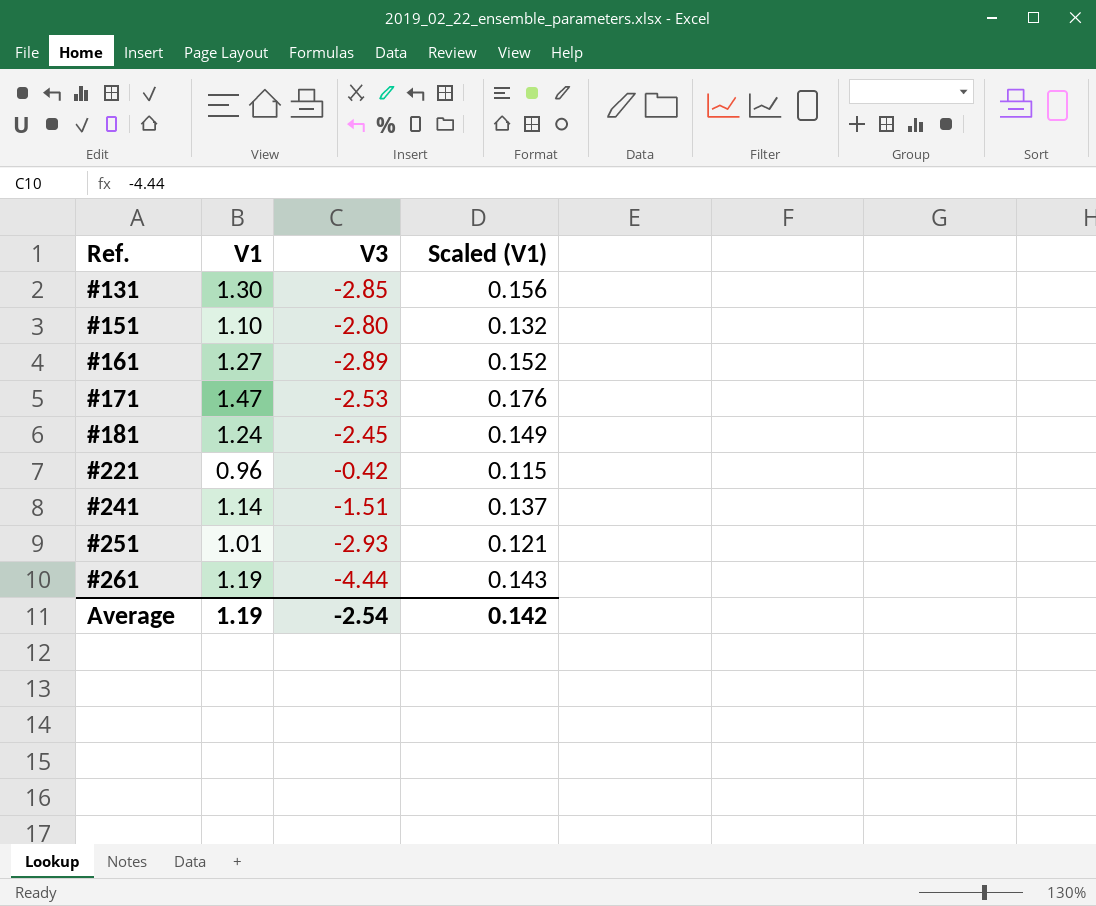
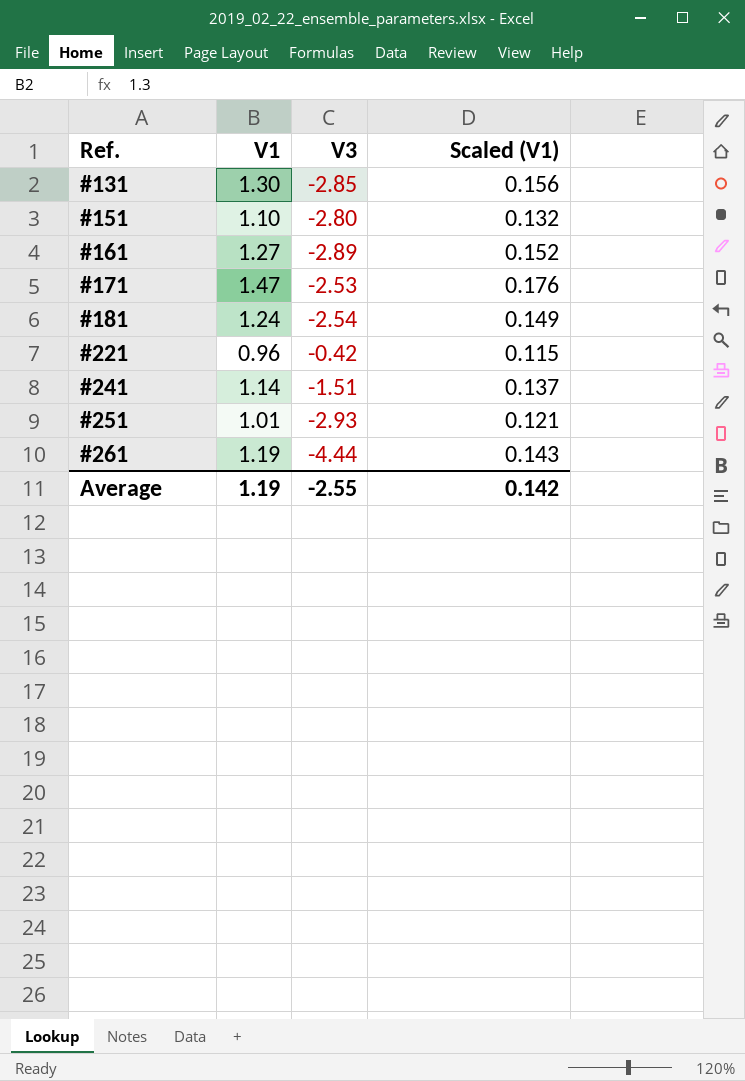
#181 | V3: -2.45 -> -2.54
Average | V3: -2.54 -> -2.55

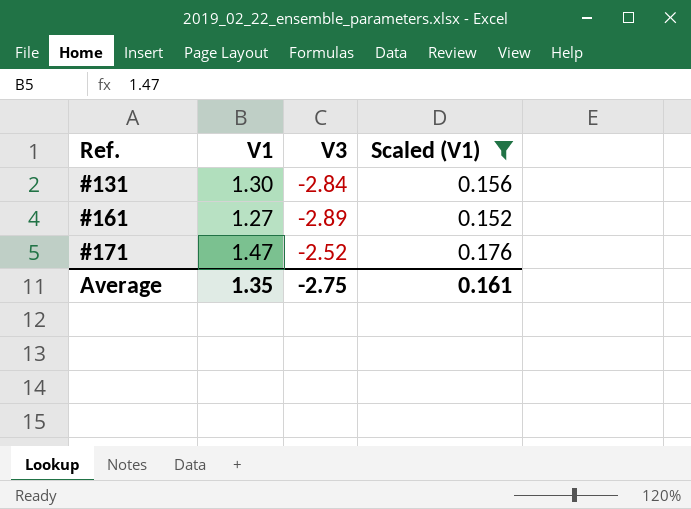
filter: none -> Scaled (V1) >= 0.152
#131 | V3: -2.85 -> -2.84
#171 | V3: -2.53 -> -2.52
Average | V1: 1.19 -> 1.35
Average | V3: -2.55 -> -2.75
Average | Scaled (V1): 0.142 -> 0.161

